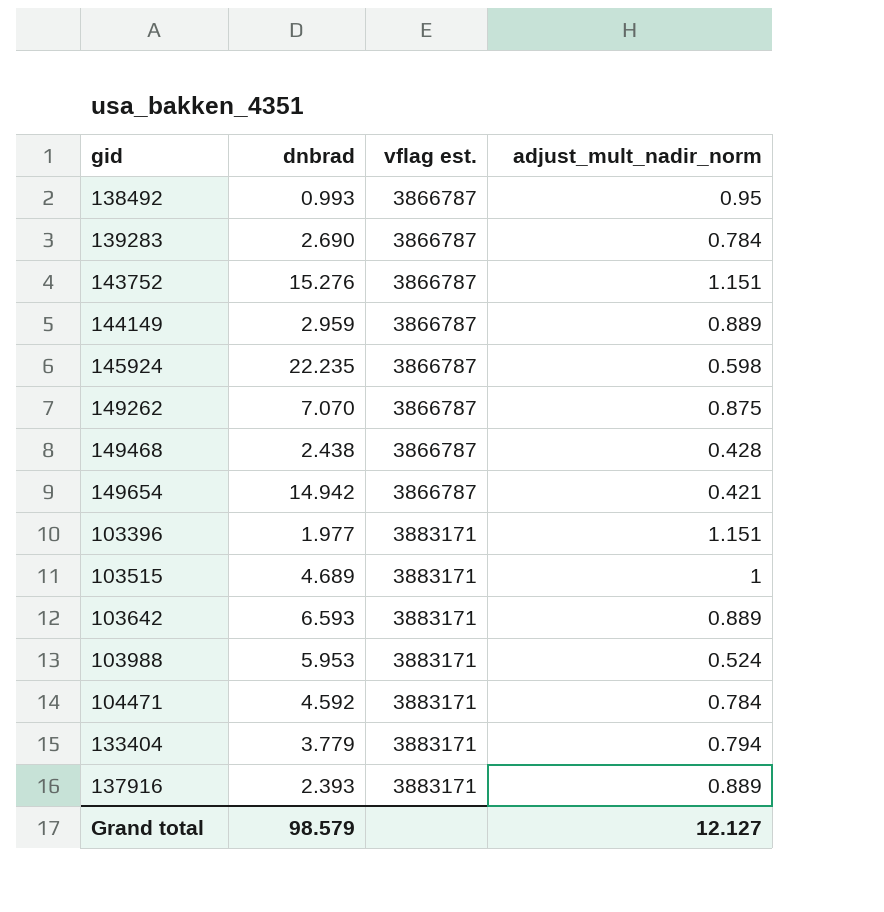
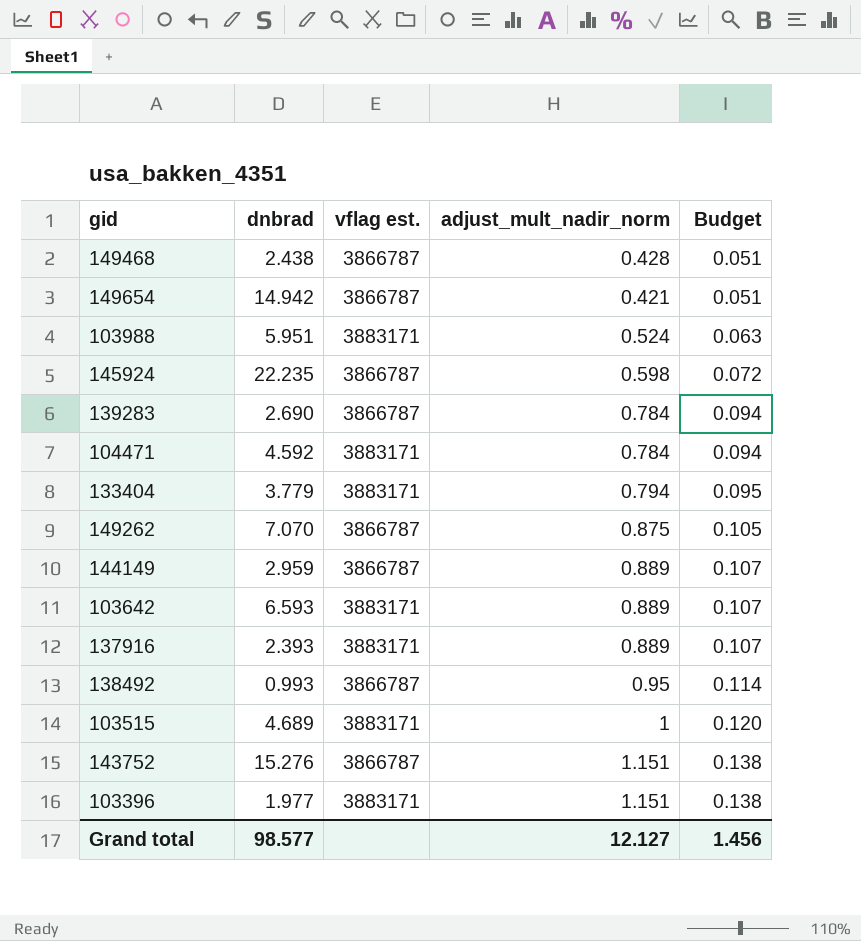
row order: vflag est. ascending -> Budget ascending
column Budget | formula: none -> [adjust_mult_nadir_norm] * 0.12
103988 | dnbrad: 5.953 -> 5.951
Grand total | dnbrad: 98.579 -> 98.577

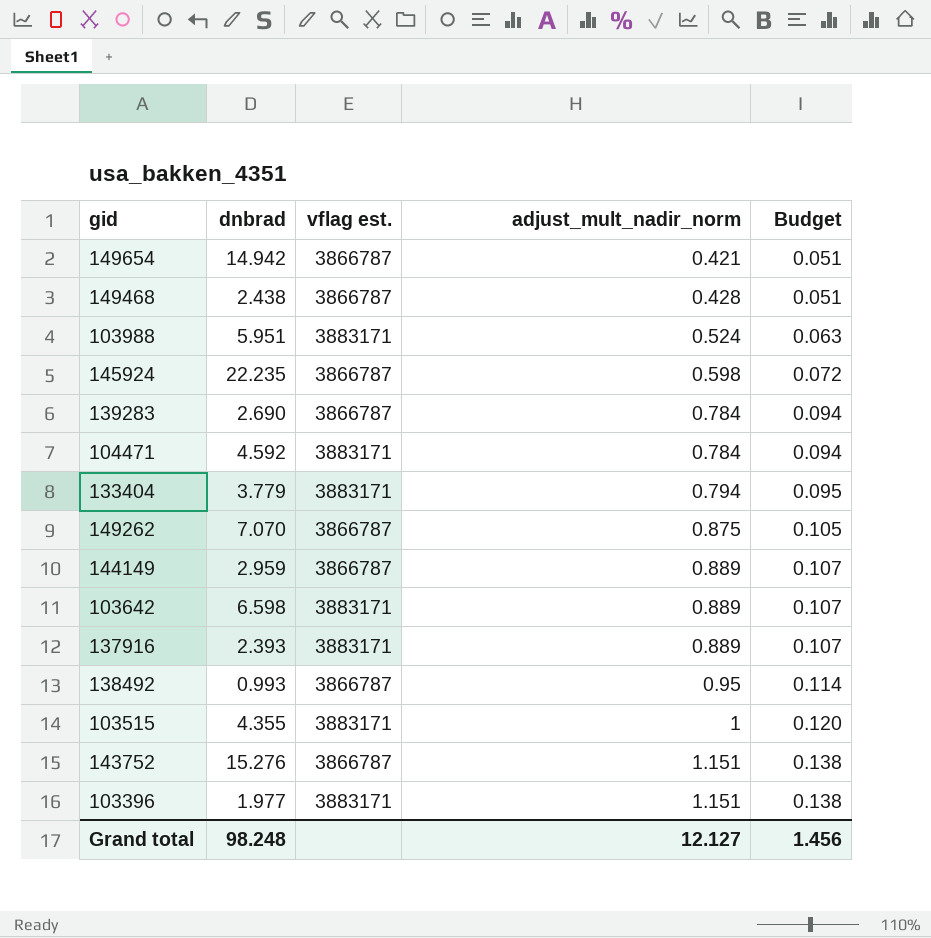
row order: Budget ascending -> adjust_mult_nadir_norm ascending
103642 | dnbrad: 6.593 -> 6.598
103515 | dnbrad: 4.689 -> 4.355
Grand total | dnbrad: 98.577 -> 98.248

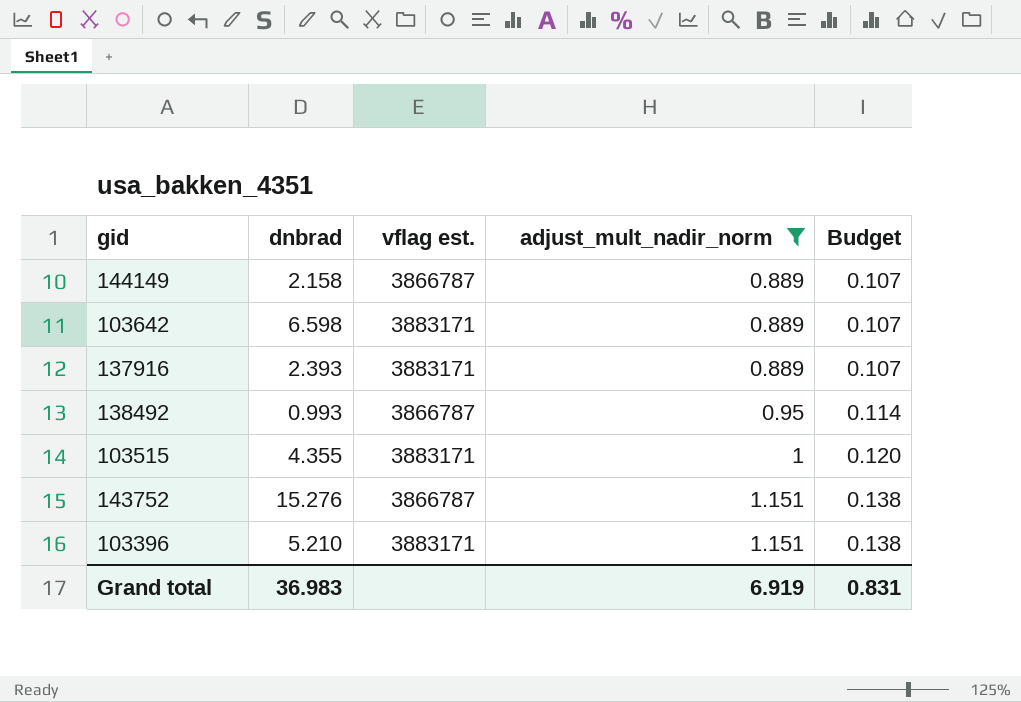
filter: none -> adjust_mult_nadir_norm >= 0.889
144149 | dnbrad: 2.959 -> 2.158
103396 | dnbrad: 1.977 -> 5.210
Grand total | dnbrad: 98.248 -> 36.983
Grand total | adjust_mult_nadir_norm: 12.127 -> 6.919
Grand total | Budget: 1.456 -> 0.831

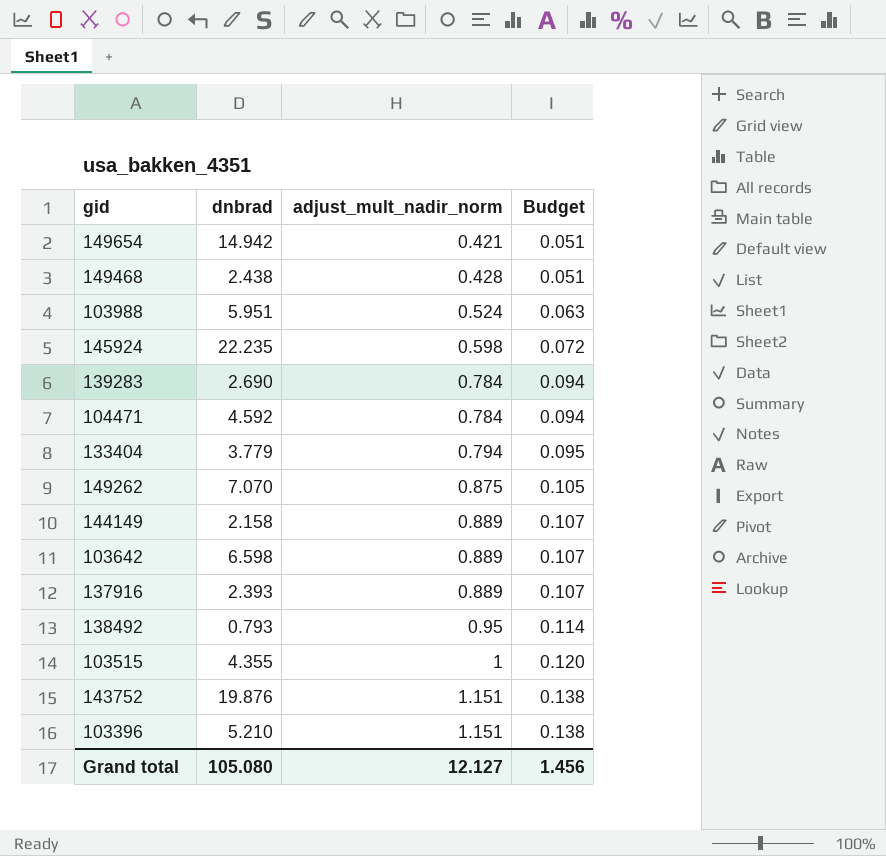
filter: adjust_mult_nadir_norm >= 0.889 -> none
column vflag est. | position: 3 -> none
138492 | dnbrad: 0.993 -> 0.793
143752 | dnbrad: 15.276 -> 19.876
Grand total | dnbrad: 36.983 -> 105.080
Grand total | adjust_mult_nadir_norm: 6.919 -> 12.127
Grand total | Budget: 0.831 -> 1.456

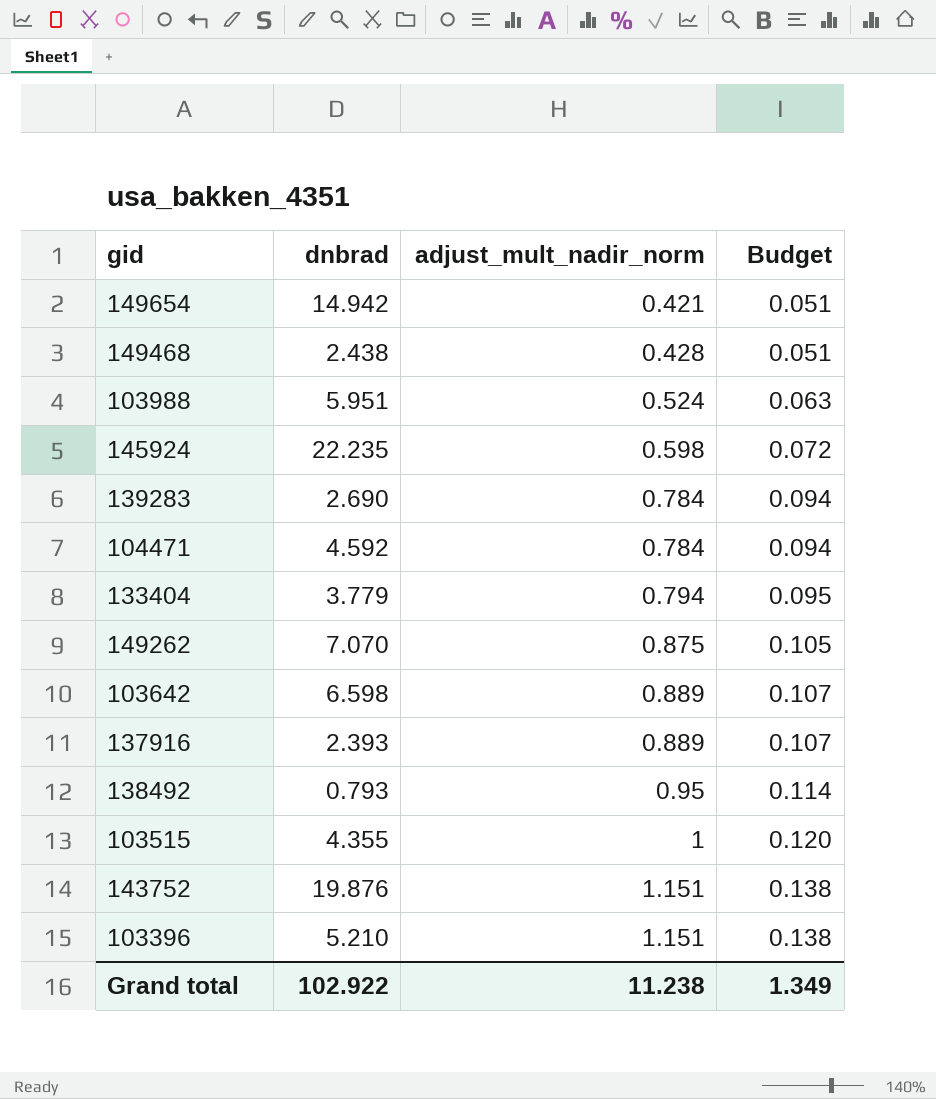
row 144149: 2.158 | 0.889 | 0.107 -> none
Grand total | dnbrad: 105.080 -> 102.922
Grand total | adjust_mult_nadir_norm: 12.127 -> 11.238
Grand total | Budget: 1.456 -> 1.349

